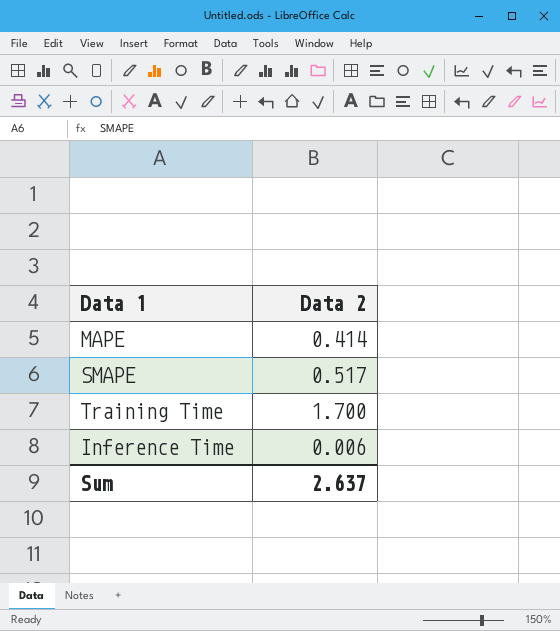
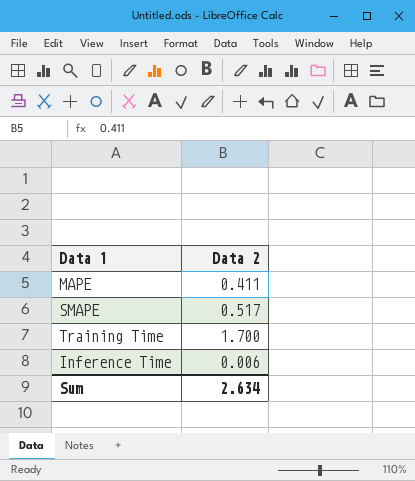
MAPE | Data 2: 0.414 -> 0.411
Sum | Data 2: 2.637 -> 2.634

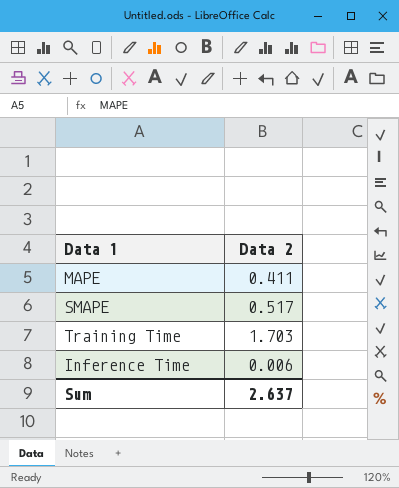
Training Time | Data 2: 1.700 -> 1.703
Sum | Data 2: 2.634 -> 2.637

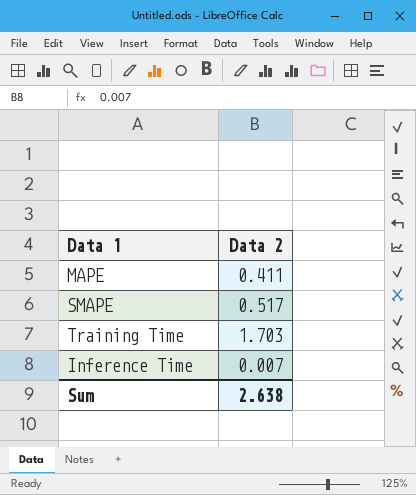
Inference Time | Data 2: 0.006 -> 0.007
Sum | Data 2: 2.637 -> 2.638

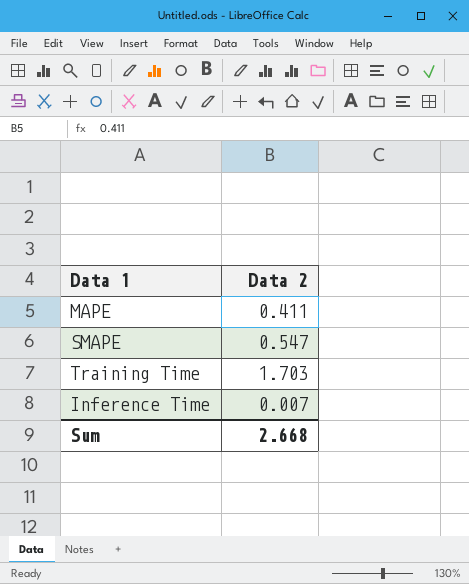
SMAPE | Data 2: 0.517 -> 0.547
Sum | Data 2: 2.638 -> 2.668

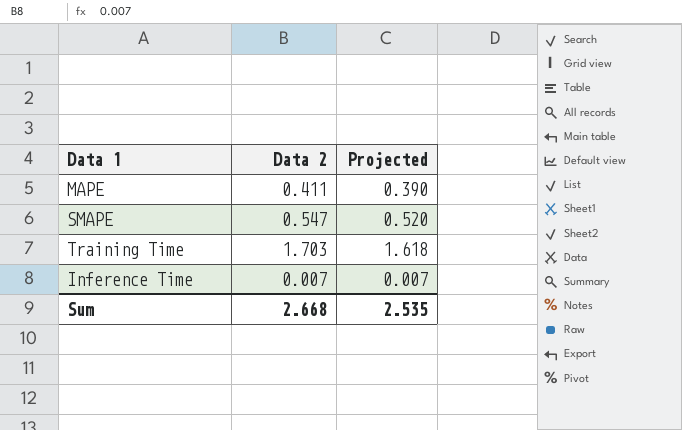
column Projected | formula: none -> [Data 2] * 0.95

